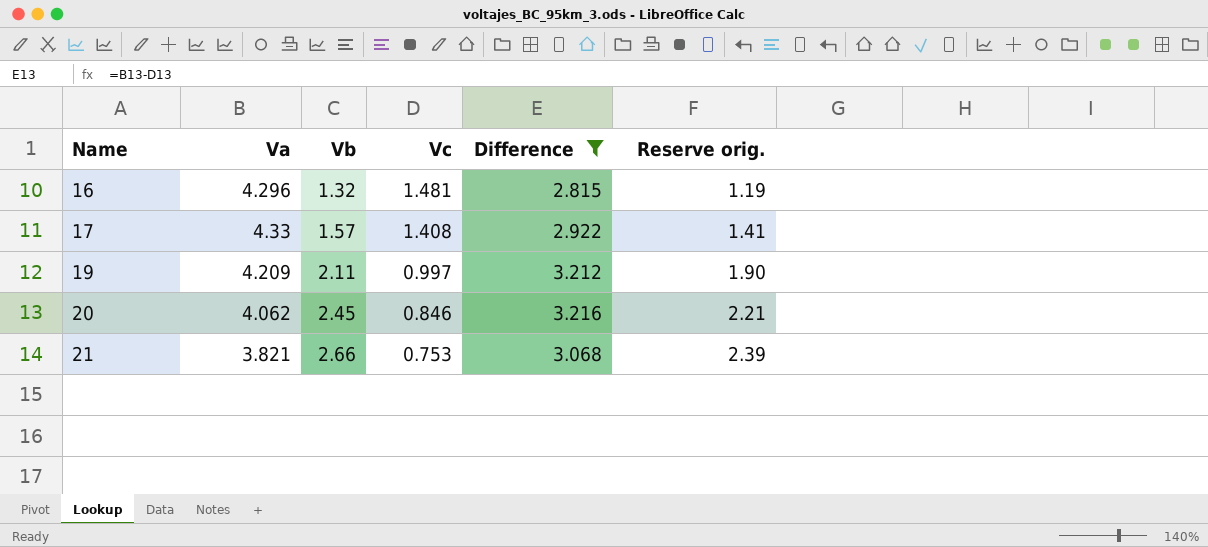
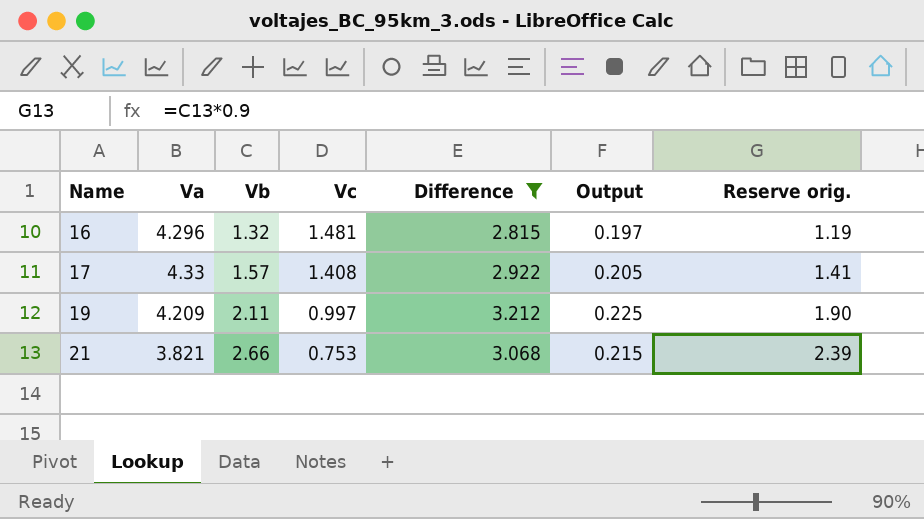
column Output | formula: none -> [Difference] * 0.07
row 20: 4.062 | 2.45 | 0.846 | 3.216 | 2.21 -> none

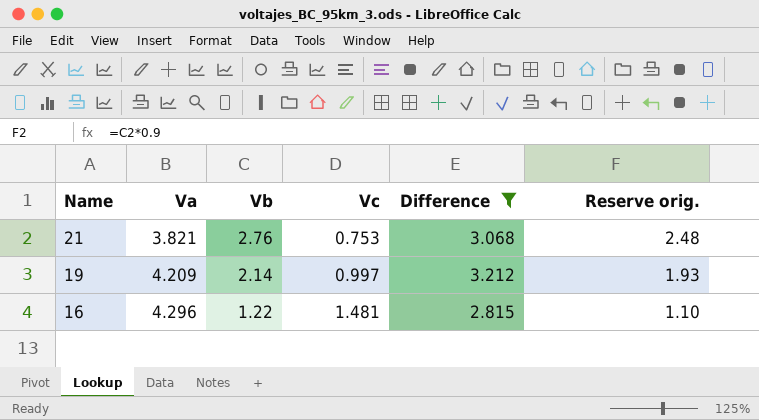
row order: Name ascending -> Name descending
column Output | formula: [Difference] * 0.07 -> none
row 17: 4.33 | 1.57 | 1.408 | 2.922 | 0.205 | 1.41 -> none
21 | Vb: 2.66 -> 2.76
21 | Reserve orig.: 2.39 -> 2.48
19 | Vb: 2.11 -> 2.14
19 | Reserve orig.: 1.90 -> 1.93
16 | Vb: 1.32 -> 1.22
16 | Reserve orig.: 1.19 -> 1.10

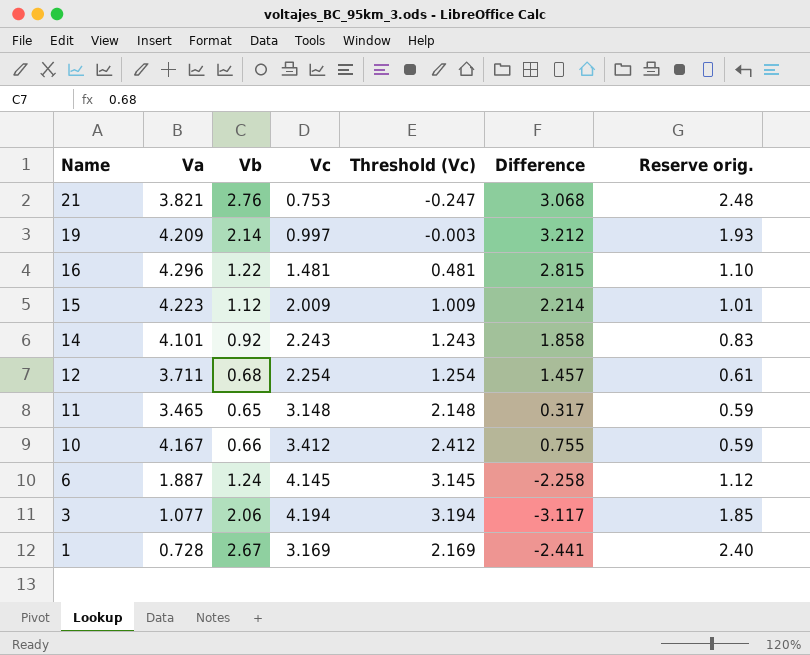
filter: Difference >= 2.815 -> none
column Threshold (Vc) | formula: none -> [Vc] - 1

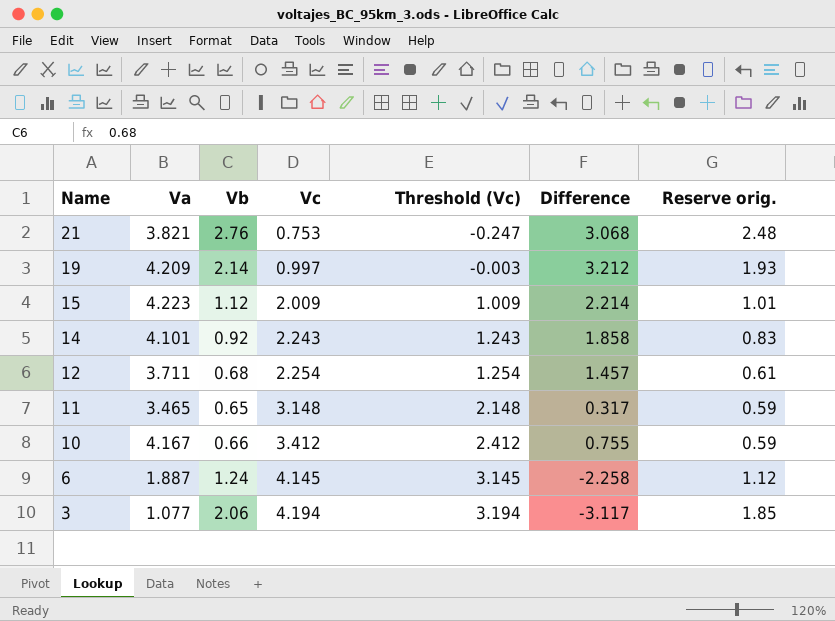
row 16: 4.296 | 1.22 | 1.481 | 0.481 | 2.815 | 1.10 -> none
row 1: 0.728 | 2.67 | 3.169 | 2.169 | -2.441 | 2.40 -> none

